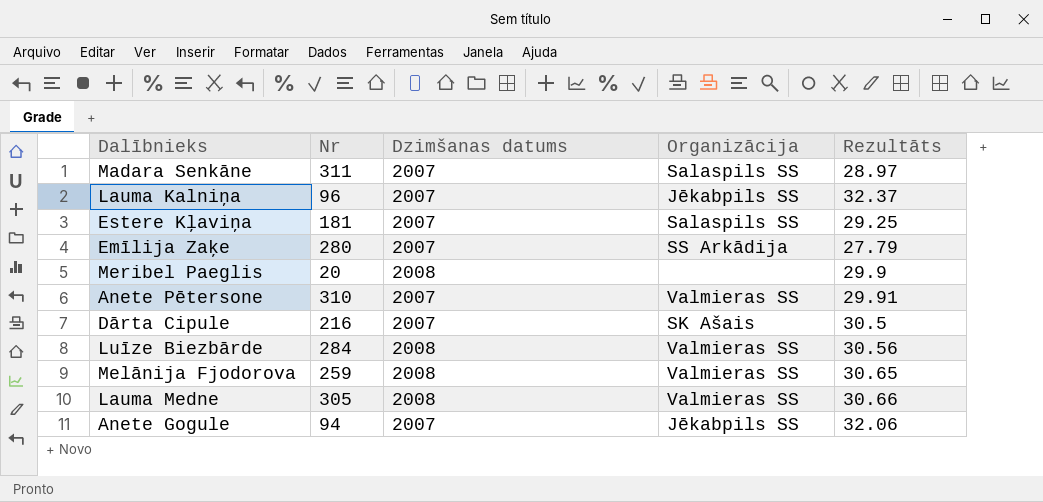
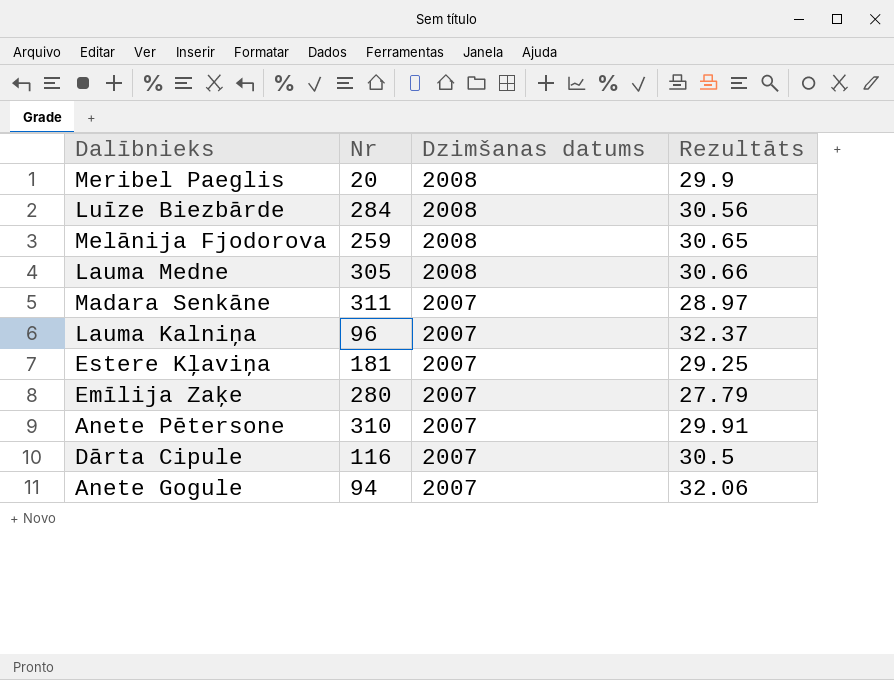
row order: none -> Dzimšanas datums descending
column Organizācija | position: 4 -> none
Dārta Cipule | Nr: 216 -> 116

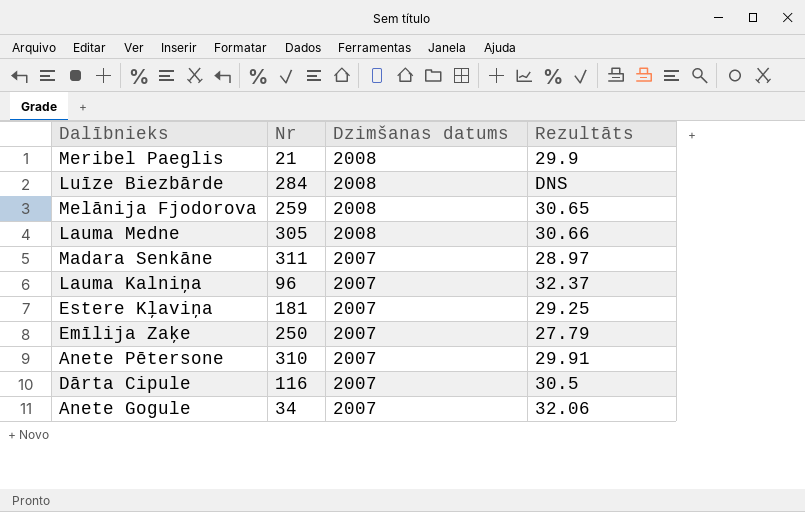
Meribel Paeglis | Nr: 20 -> 21
Luīze Biezbārde | Rezultāts: 30.56 -> DNS
Emīlija Zaķe | Nr: 280 -> 250
Anete Gogule | Nr: 94 -> 34

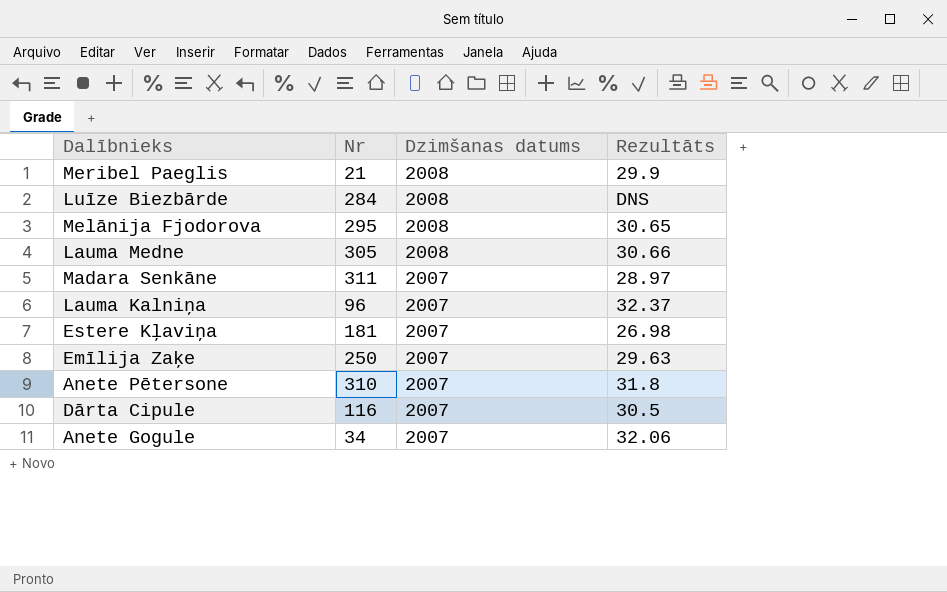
Melānija Fjodorova | Nr: 259 -> 295
Estere Kļaviņa | Rezultāts: 29.25 -> 26.98
Emīlija Zaķe | Rezultāts: 27.79 -> 29.63
Anete Pētersone | Rezultāts: 29.91 -> 31.8

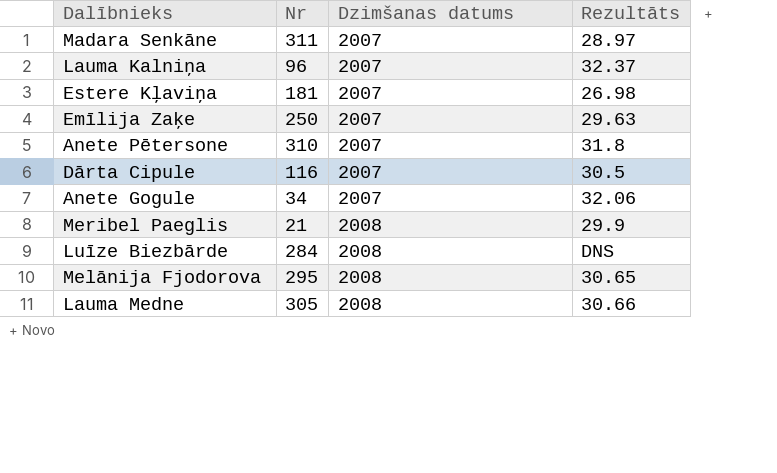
row order: Dzimšanas datums descending -> Dzimšanas datums ascending

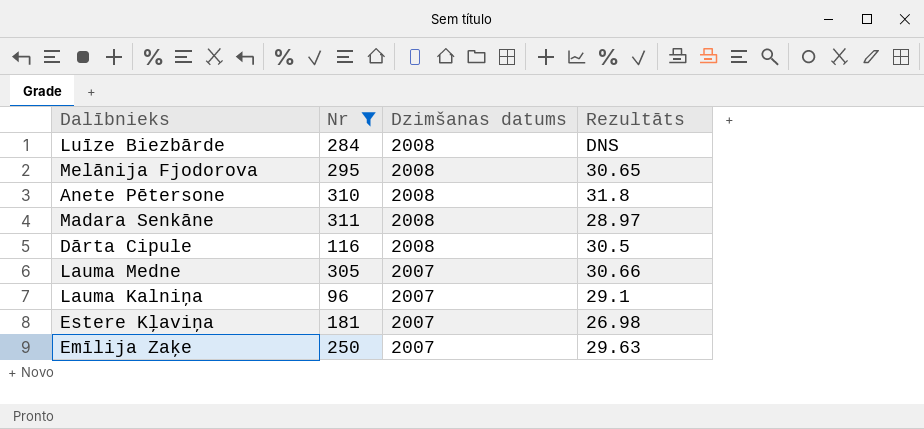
filter: none -> Nr >= 96
row order: Dzimšanas datums ascending -> Dzimšanas datums descending
Anete Pētersone | Dzimšanas datums: 2007 -> 2008
Madara Senkāne | Dzimšanas datums: 2007 -> 2008
Dārta Cipule | Dzimšanas datums: 2007 -> 2008
Lauma Medne | Dzimšanas datums: 2008 -> 2007
Lauma Kalniņa | Rezultāts: 32.37 -> 29.1

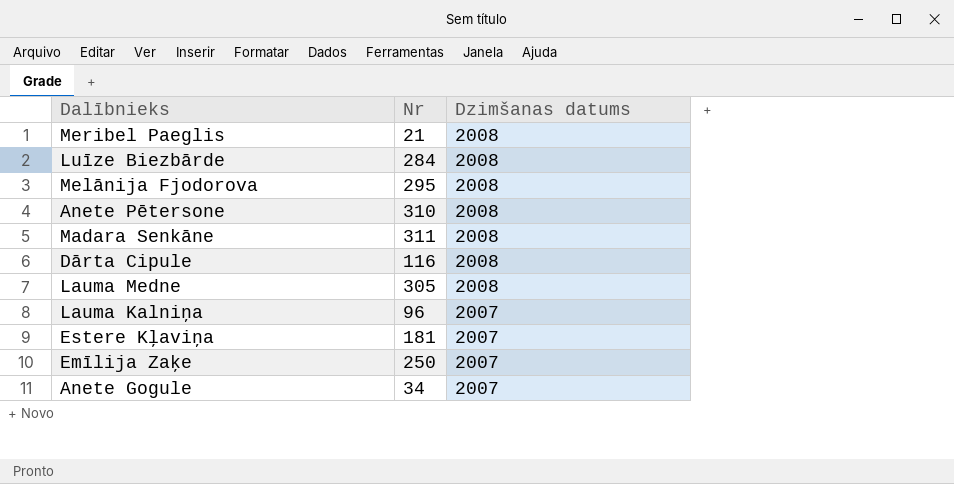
filter: Nr >= 96 -> none
column Rezultāts | position: 4 -> none
Lauma Medne | Dzimšanas datums: 2007 -> 2008

